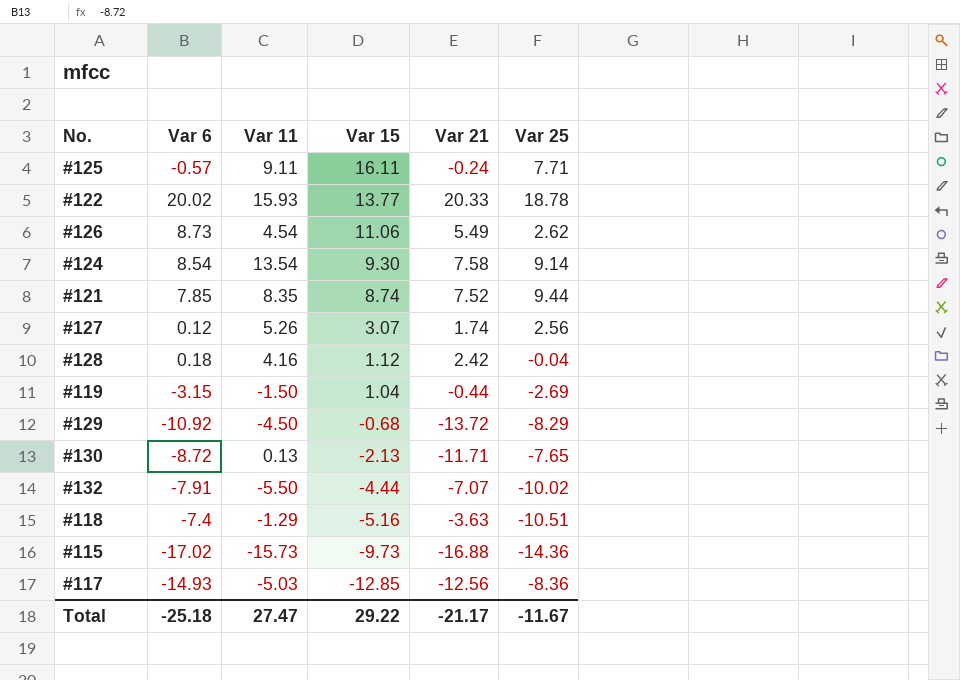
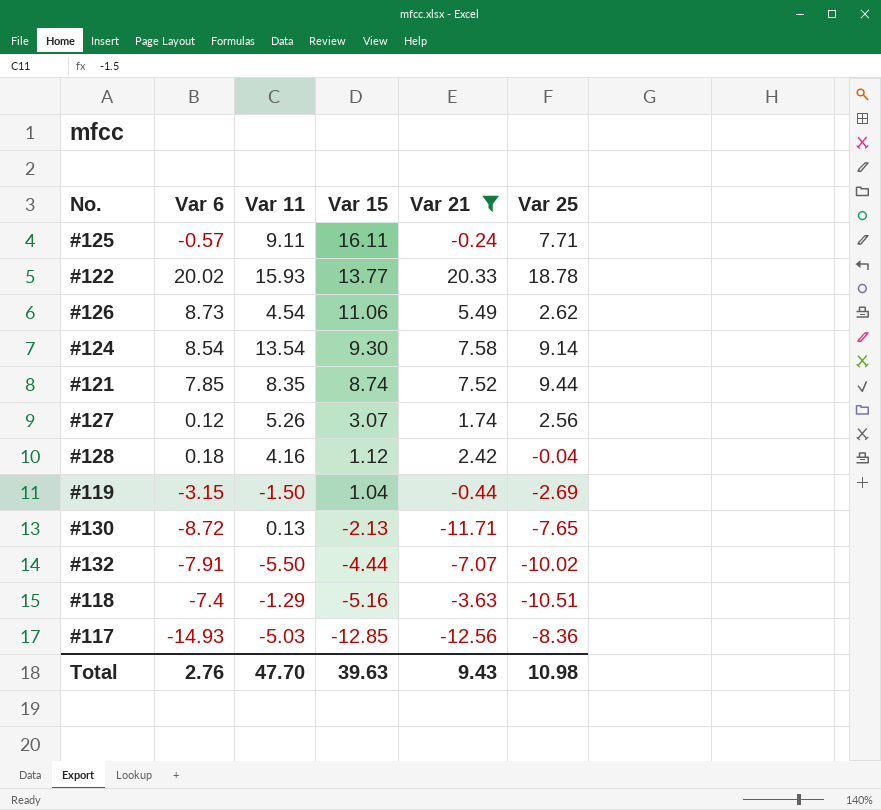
filter: none -> Var 21 >= -12.56
Total | Var 6: -25.18 -> 2.76
Total | Var 11: 27.47 -> 47.70
Total | Var 15: 29.22 -> 39.63
Total | Var 21: -21.17 -> 9.43
Total | Var 25: -11.67 -> 10.98

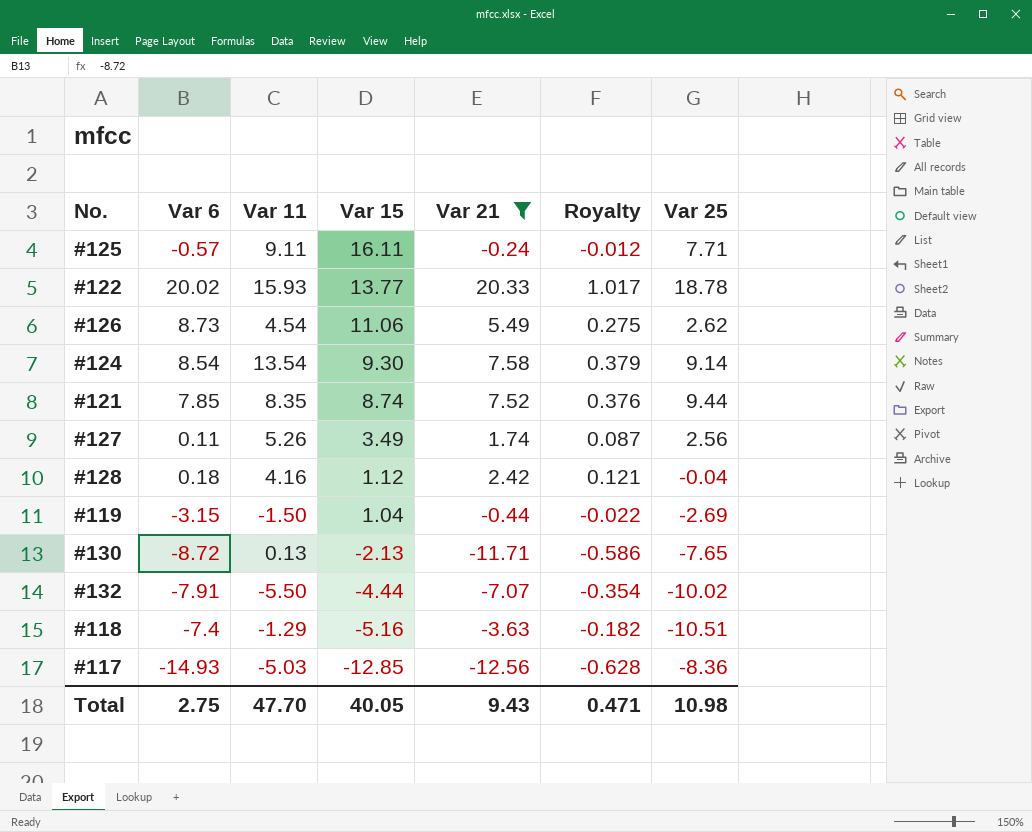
column Royalty | formula: none -> [Var 21] * 0.05
#127 | Var 6: 0.12 -> 0.11
#127 | Var 15: 3.07 -> 3.49
Total | Var 6: 2.76 -> 2.75
Total | Var 15: 39.63 -> 40.05

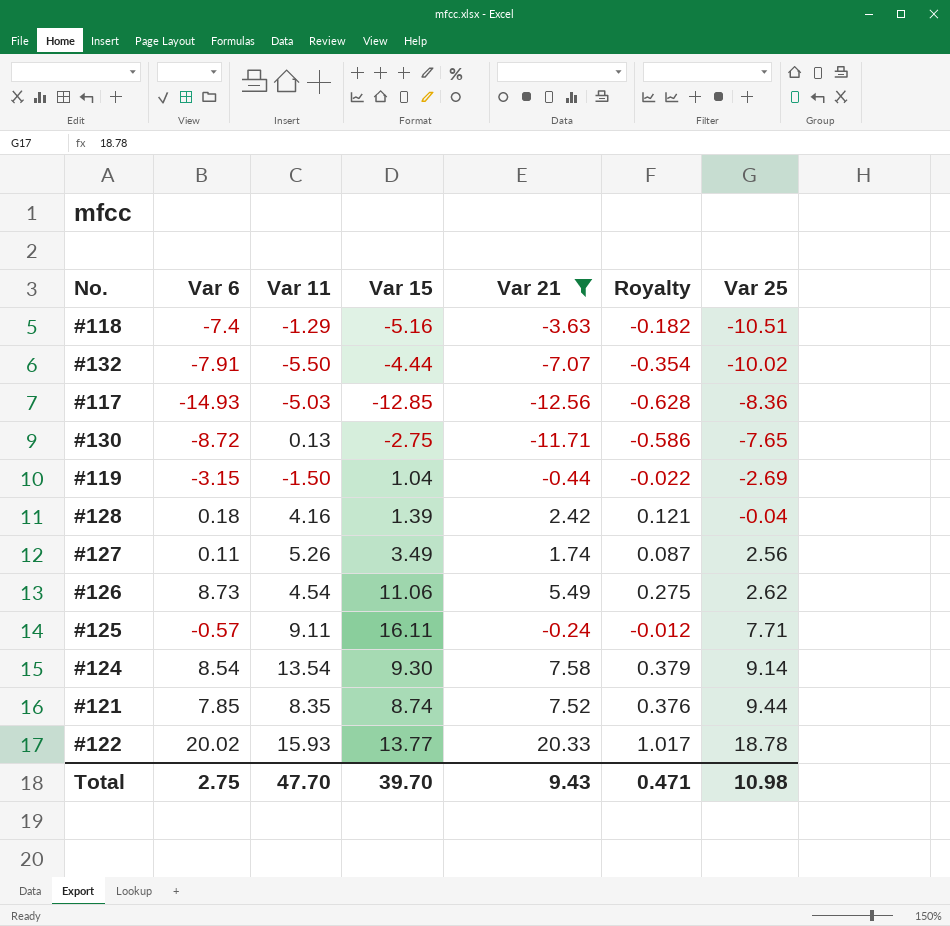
row order: Var 15 descending -> Var 25 ascending
#130 | Var 15: -2.13 -> -2.75
#128 | Var 15: 1.12 -> 1.39
Total | Var 15: 40.05 -> 39.70

